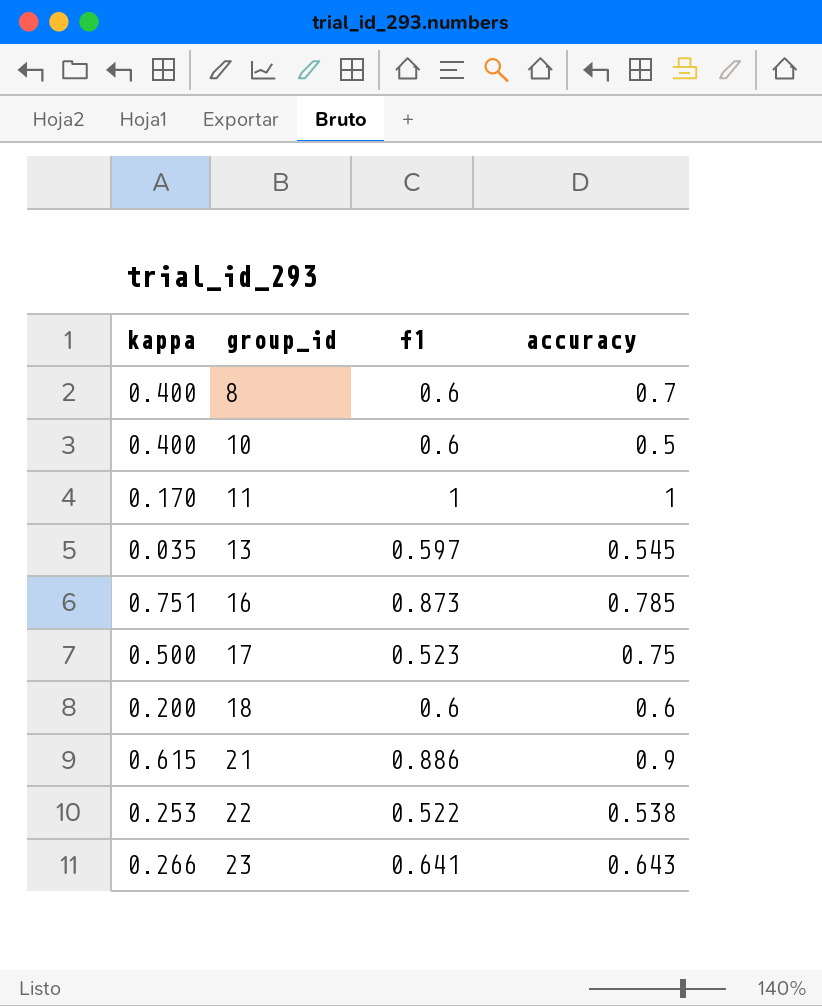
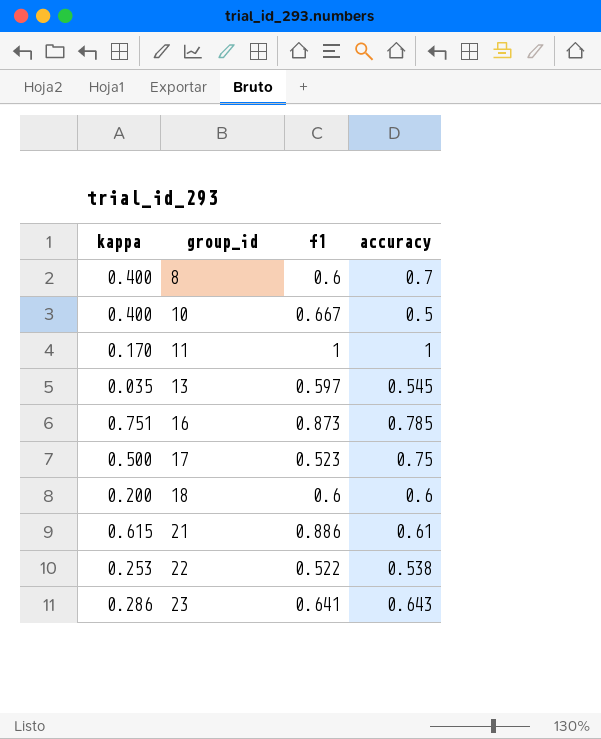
10 | f1: 0.6 -> 0.667
21 | accuracy: 0.9 -> 0.61
23 | kappa: 0.266 -> 0.286

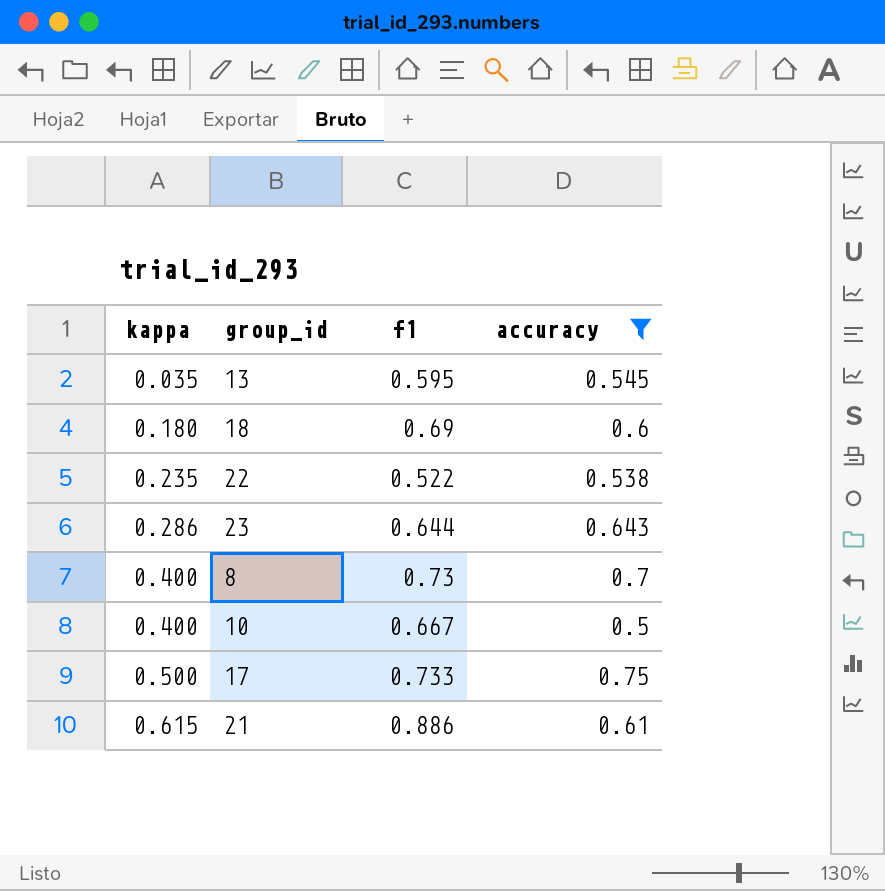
filter: none -> accuracy <= 0.75
row order: group_id ascending -> kappa ascending
13 | f1: 0.597 -> 0.595
18 | kappa: 0.200 -> 0.180
18 | f1: 0.6 -> 0.69
22 | kappa: 0.253 -> 0.235
23 | f1: 0.641 -> 0.644
8 | f1: 0.6 -> 0.73
17 | f1: 0.523 -> 0.733

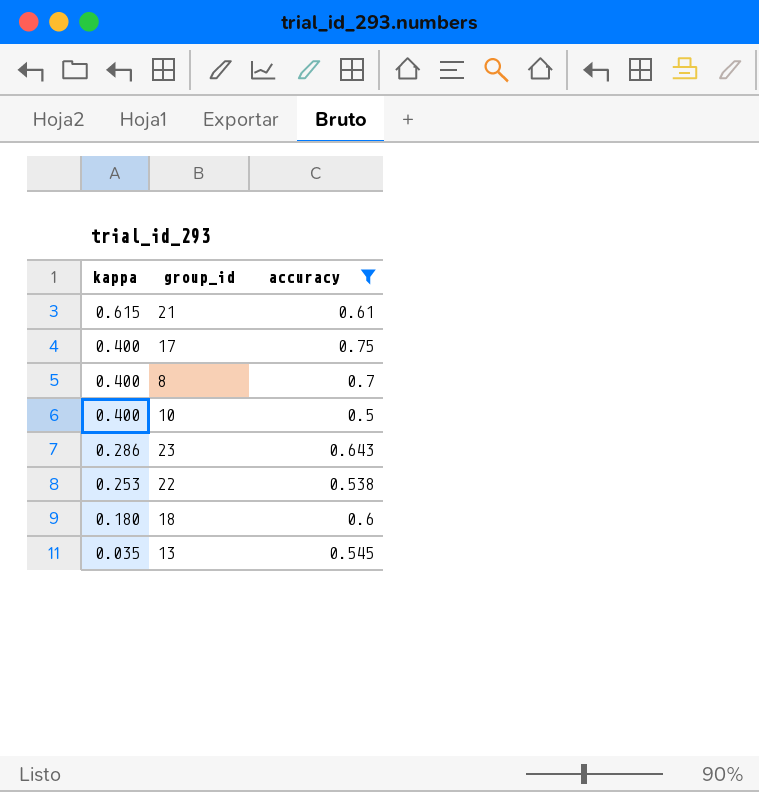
row order: kappa ascending -> kappa descending
column f1 | position: 3 -> none
17 | kappa: 0.500 -> 0.400
22 | kappa: 0.235 -> 0.253

